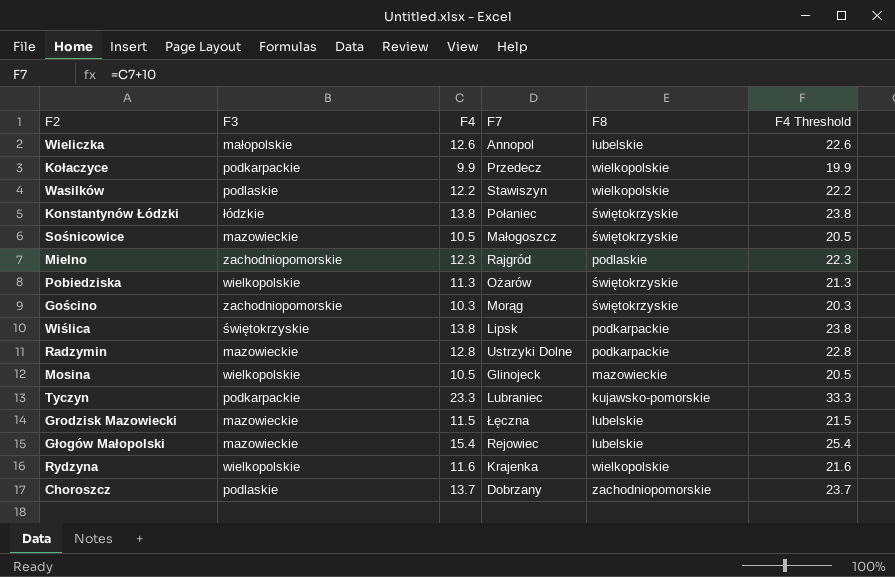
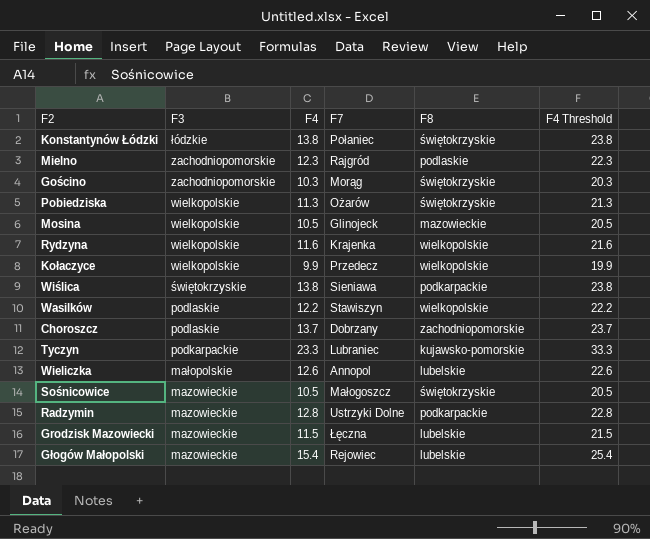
row order: none -> F3 descending
Kołaczyce | F3: podkarpackie -> wielkopolskie
Wiślica | F7: Lipsk -> Sieniawa

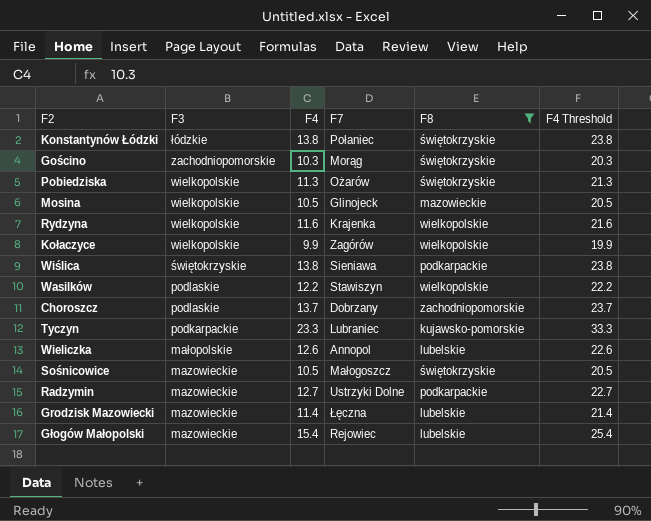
filter: none -> F8 != podlaskie
Kołaczyce | F7: Przedecz -> Zagórów
Radzymin | F4: 12.8 -> 12.7
Radzymin | F4 Threshold: 22.8 -> 22.7
Grodzisk Mazowiecki | F4: 11.5 -> 11.4
Grodzisk Mazowiecki | F4 Threshold: 21.5 -> 21.4

